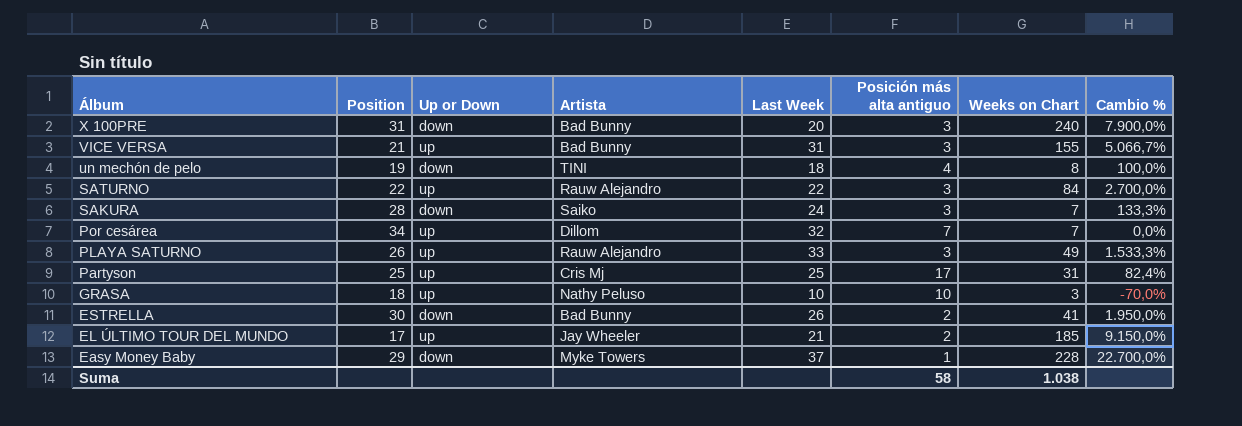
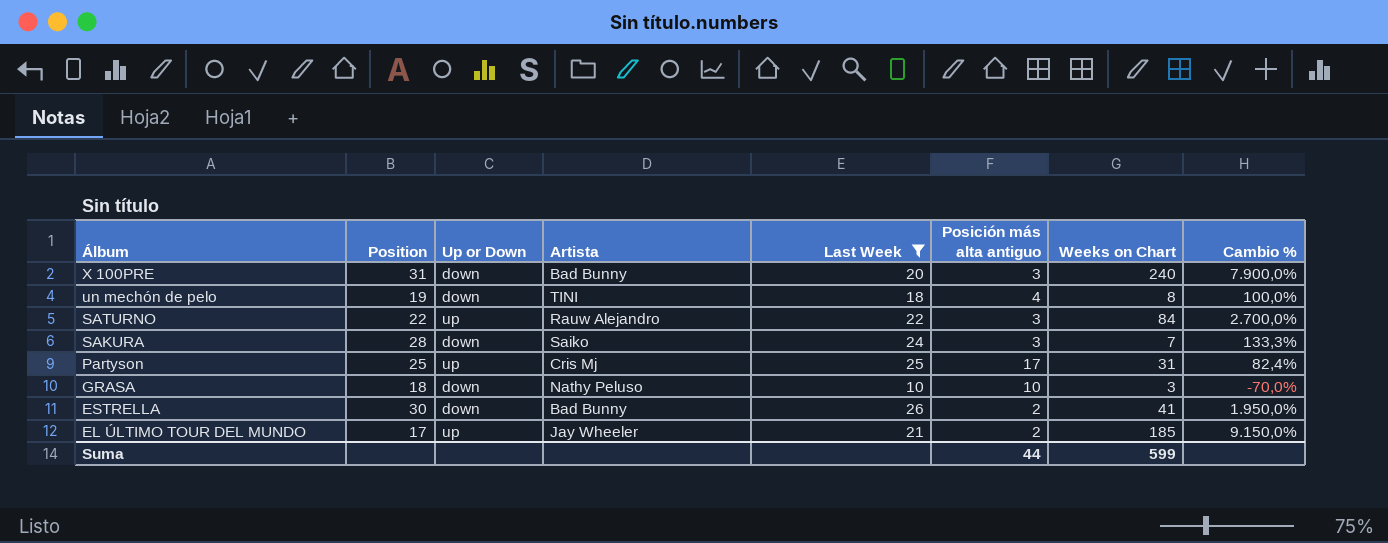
filter: none -> Last Week <= 26
GRASA | Up or Down: up -> down
Suma | Posición más alta antiguo: 58 -> 44
Suma | Weeks on Chart: 1.038 -> 599

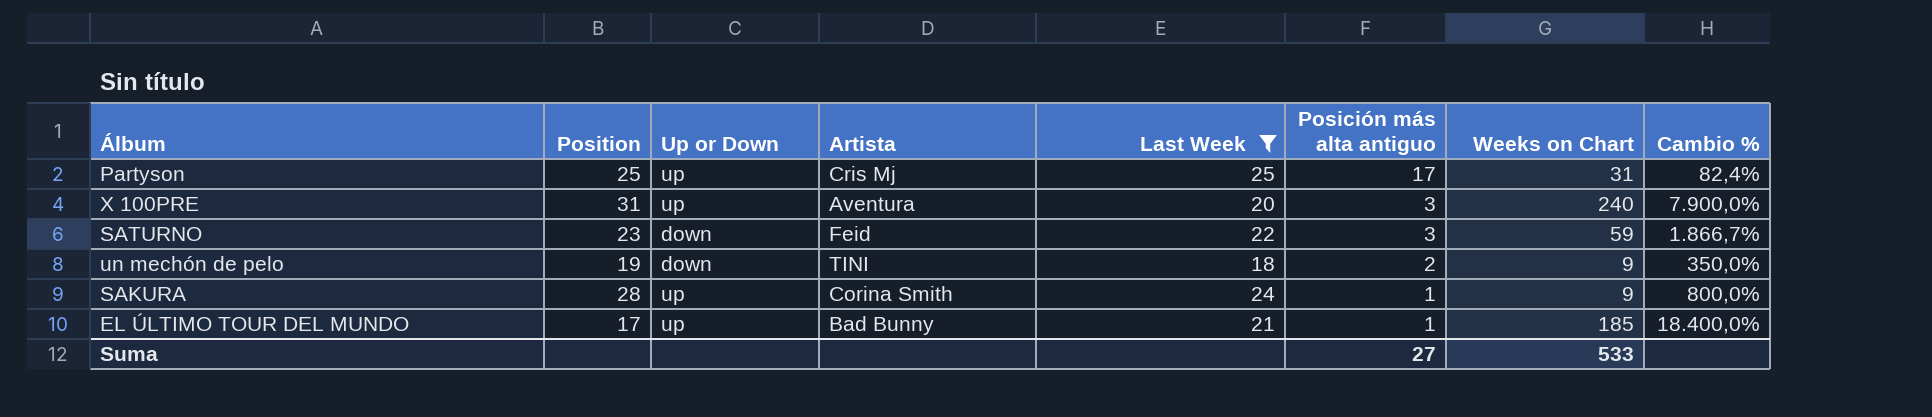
row order: Álbum descending -> Posición más alta antiguo descending
row GRASA: 18 | down | Nathy Peluso | 10 | 10 | 3 | -70,0% -> none
row ESTRELLA: 30 | down | Bad Bunny | 26 | 2 | 41 | 1.950,0% -> none
X 100PRE | Up or Down: down -> up
X 100PRE | Artista: Bad Bunny -> Aventura
SATURNO | Position: 22 -> 23
SATURNO | Up or Down: up -> down
SATURNO | Artista: Rauw Alejandro -> Feid
SATURNO | Weeks on Chart: 84 -> 59
SATURNO | Cambio %: 2.700,0% -> 1.866,7%
un mechón de pelo | Posición más alta antiguo: 4 -> 2
un mechón de pelo | Weeks on Chart: 8 -> 9
un mechón de pelo | Cambio %: 100,0% -> 350,0%
SAKURA | Up or Down: down -> up
SAKURA | Artista: Saiko -> Corina Smith
SAKURA | Posición más alta antiguo: 3 -> 1
SAKURA | Weeks on Chart: 7 -> 9
SAKURA | Cambio %: 133,3% -> 800,0%
EL ÚLTIMO TOUR DEL MUNDO | Artista: Jay Wheeler -> Bad Bunny
EL ÚLTIMO TOUR DEL MUNDO | Posición más alta antiguo: 2 -> 1
EL ÚLTIMO TOUR DEL MUNDO | Cambio %: 9.150,0% -> 18.400,0%
Suma | Posición más alta antiguo: 44 -> 27
Suma | Weeks on Chart: 599 -> 533

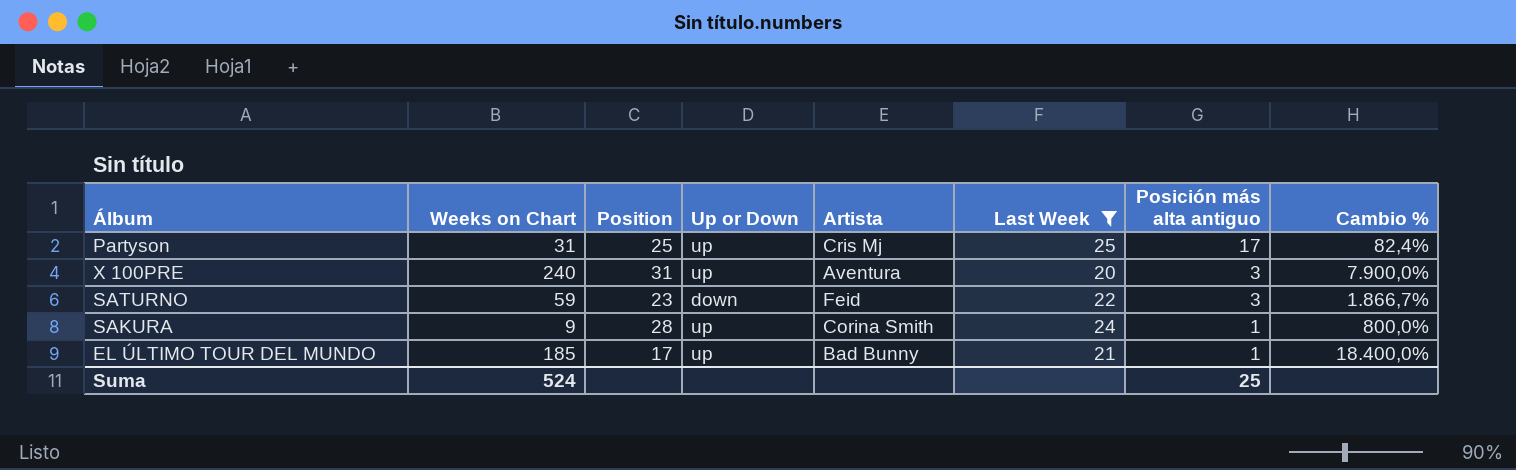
column Weeks on Chart | position: 7 -> 2
row un mechón de pelo: 19 | down | TINI | 18 | 2 | 9 | 350,0% -> none
Suma | Weeks on Chart: 533 -> 524
Suma | Posición más alta antiguo: 27 -> 25

